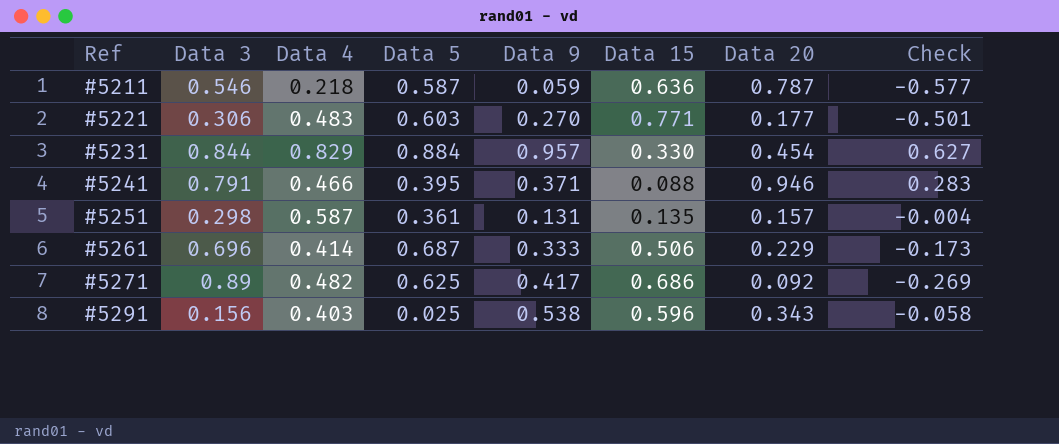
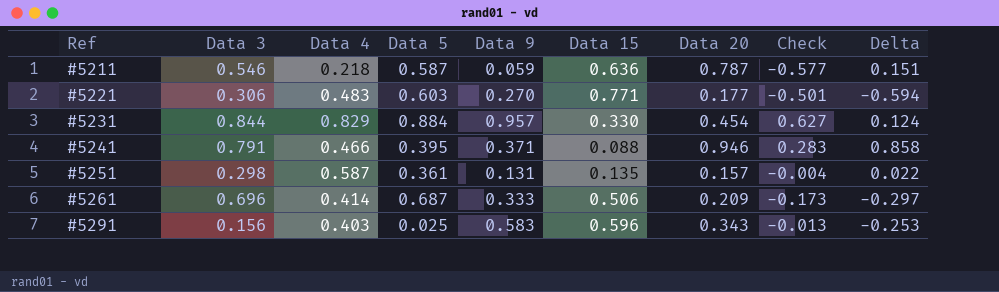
column Delta | formula: none -> [Data 20] - [Data 15]
row #5271: 0.89 | 0.482 | 0.625 | 0.417 | 0.686 | 0.092 | -0.269 -> none
#5261 | Data 20: 0.229 -> 0.209
#5291 | Data 9: 0.538 -> 0.583
#5291 | Check: -0.058 -> -0.013

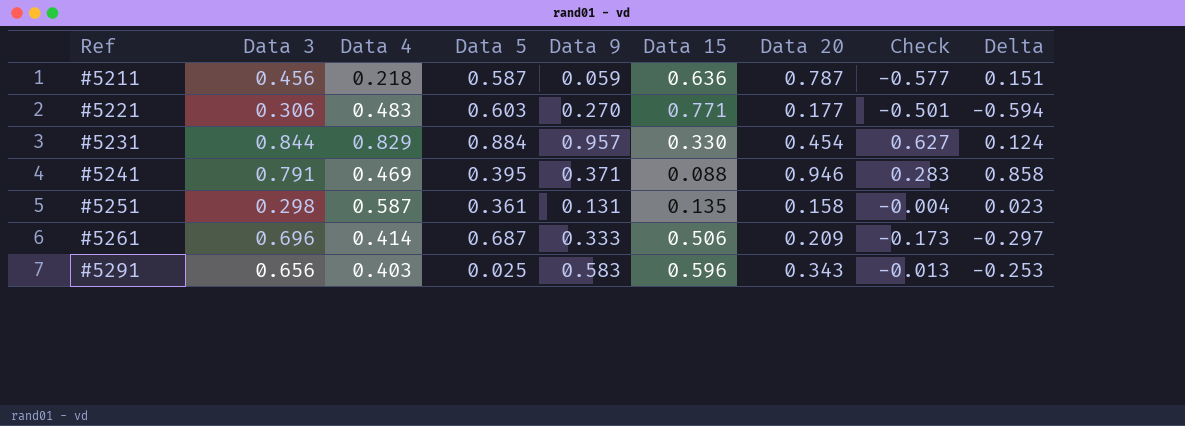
#5211 | Data 3: 0.546 -> 0.456
#5241 | Data 4: 0.466 -> 0.469
#5251 | Data 20: 0.157 -> 0.158
#5251 | Delta: 0.022 -> 0.023
#5291 | Data 3: 0.156 -> 0.656

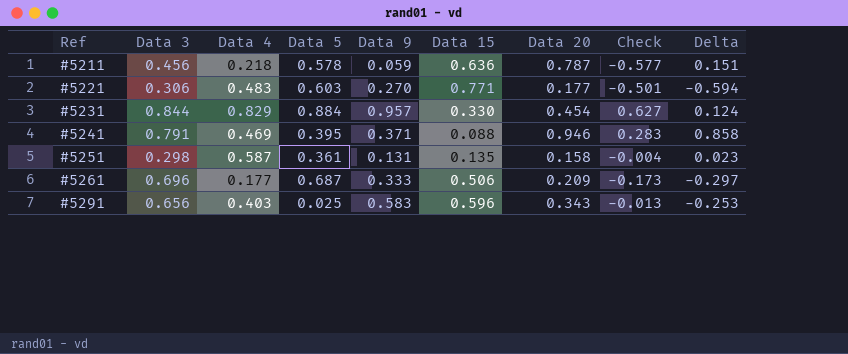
#5211 | Data 5: 0.587 -> 0.578
#5261 | Data 4: 0.414 -> 0.177

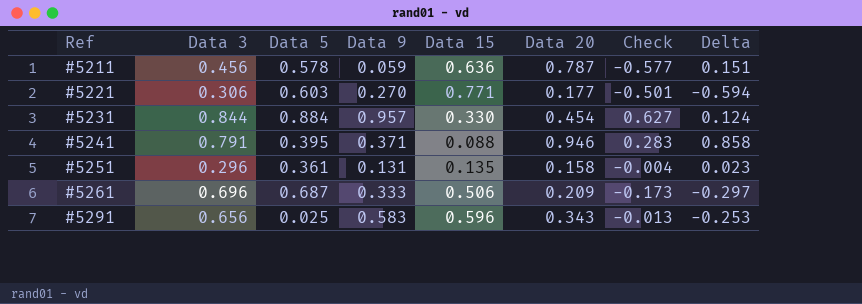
column Data 4 | position: 3 -> none
#5251 | Data 3: 0.298 -> 0.296

